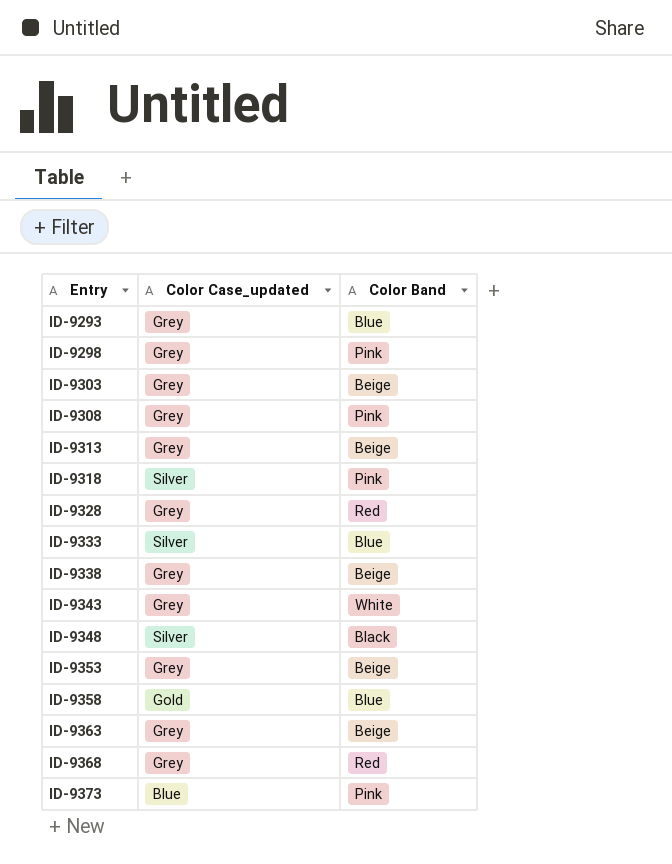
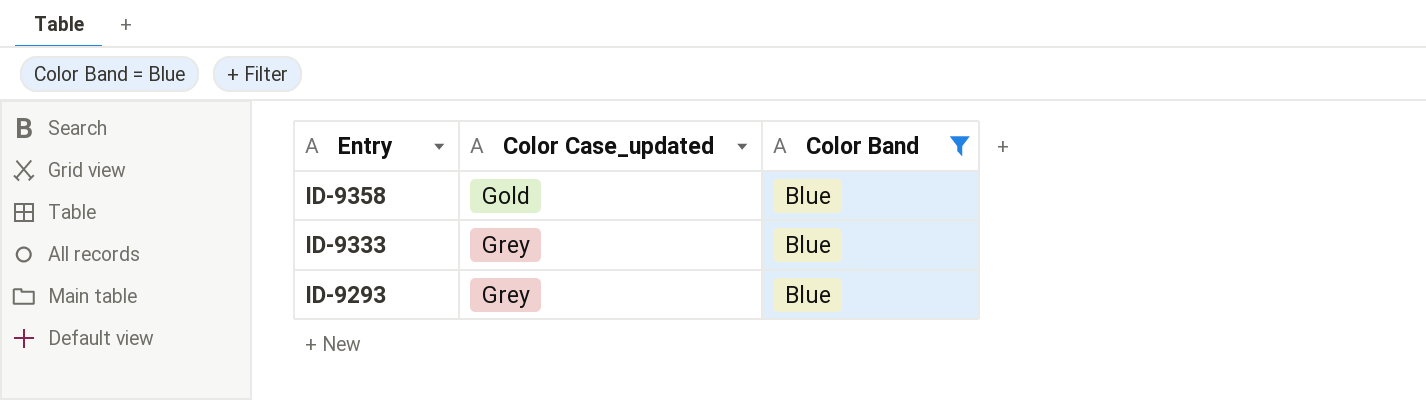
filter: none -> Color Band = Blue
row order: Entry ascending -> Entry descending
ID-9333 | Color Case_updated: Silver -> Grey

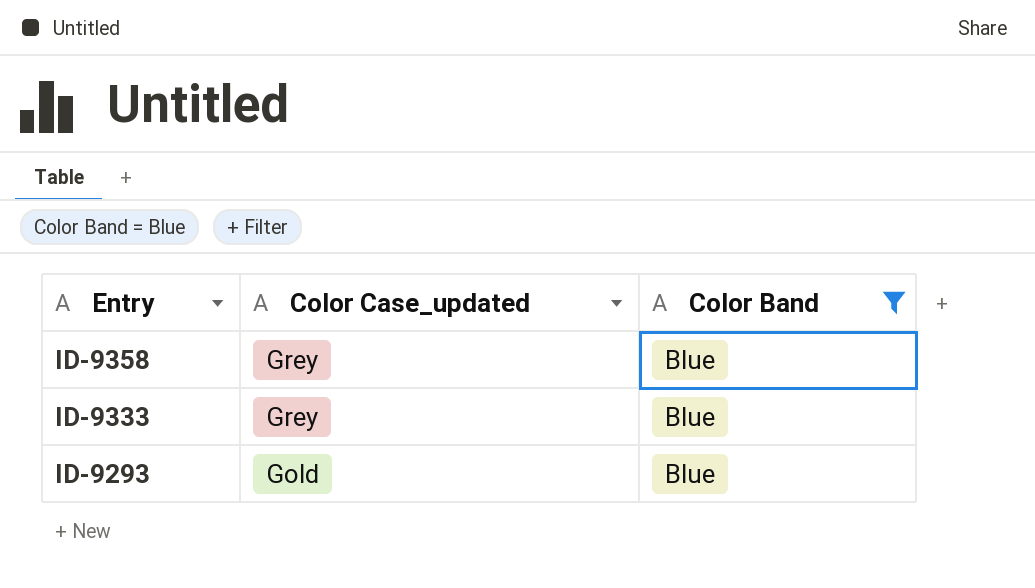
ID-9358 | Color Case_updated: Gold -> Grey
ID-9293 | Color Case_updated: Grey -> Gold

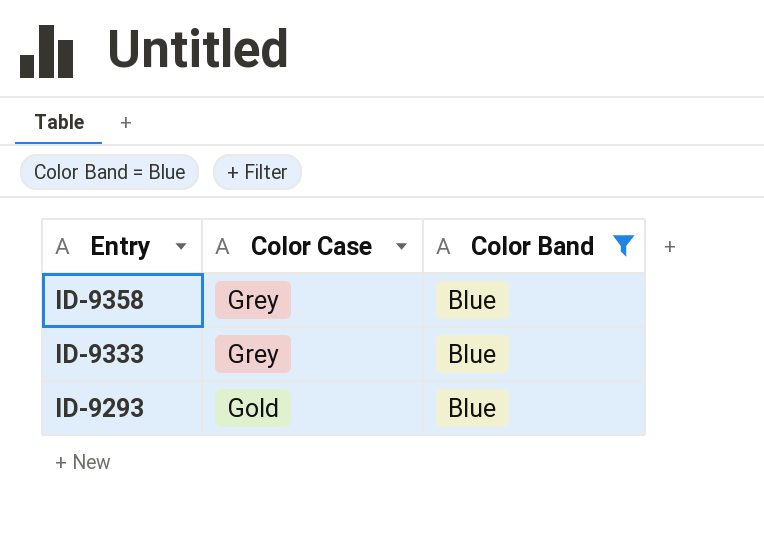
column name: Color Case_updated -> Color Case

